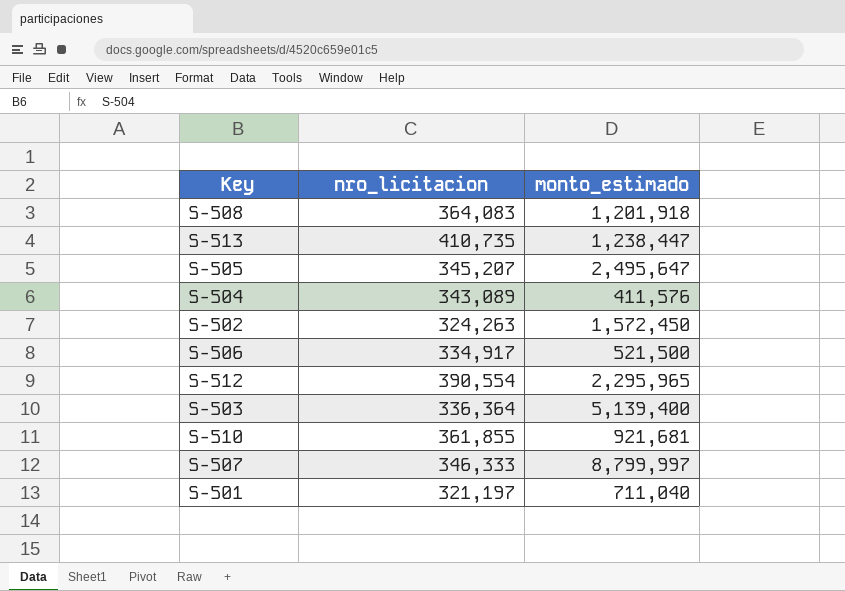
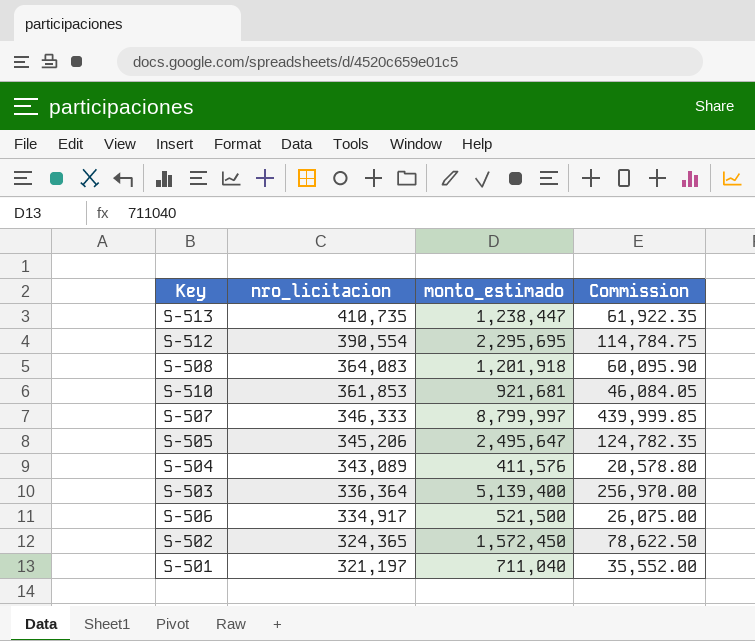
row order: none -> nro_licitacion descending
column Commission | formula: none -> [monto_estimado] * 0.05
S-512 | monto_estimado: 2,295,965 -> 2,295,695
S-510 | nro_licitacion: 361,855 -> 361,853
S-505 | nro_licitacion: 345,207 -> 345,206
S-502 | nro_licitacion: 324,263 -> 324,365

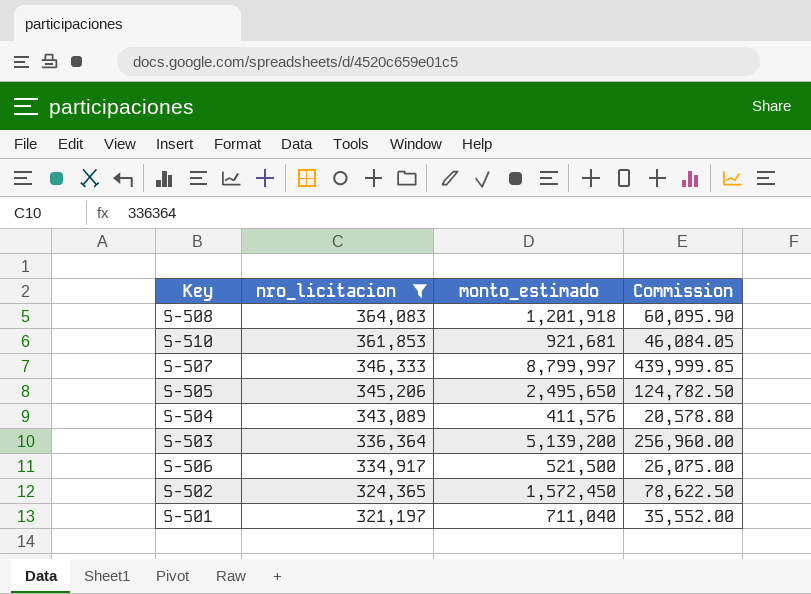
filter: none -> nro_licitacion <= 364,083
S-505 | monto_estimado: 2,495,647 -> 2,495,650
S-505 | Commission: 124,782.35 -> 124,782.50
S-503 | monto_estimado: 5,139,400 -> 5,139,200
S-503 | Commission: 256,970.00 -> 256,960.00

